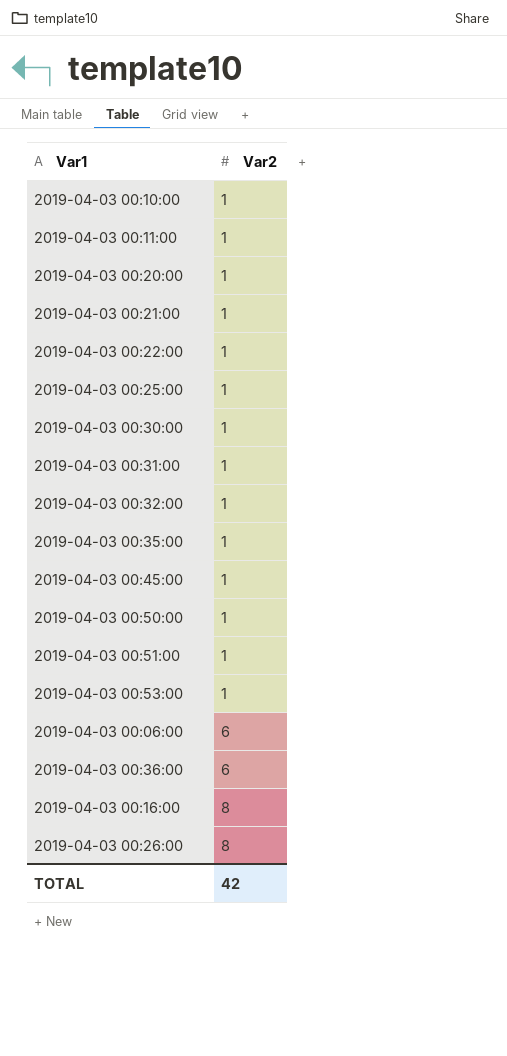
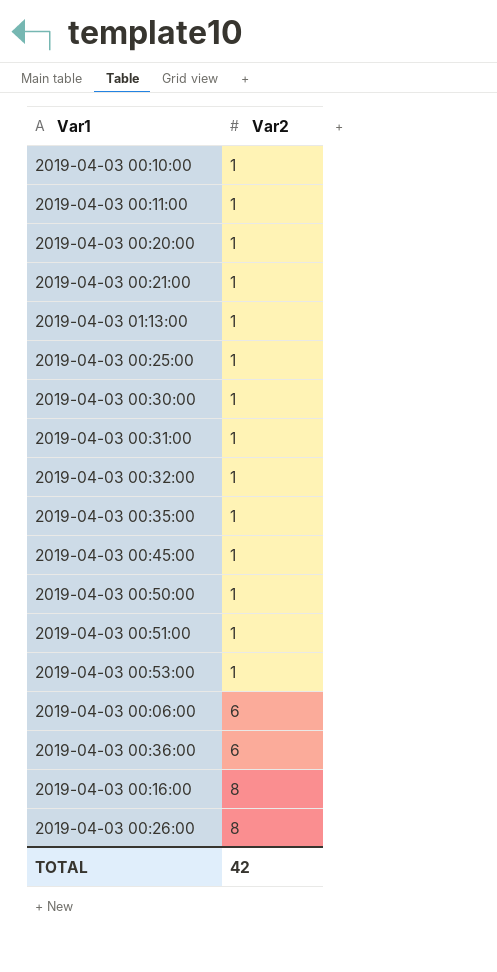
row 2019-04-03 00:22:00: 1 -> none
row 2019-04-03 01:13:00: none -> 1

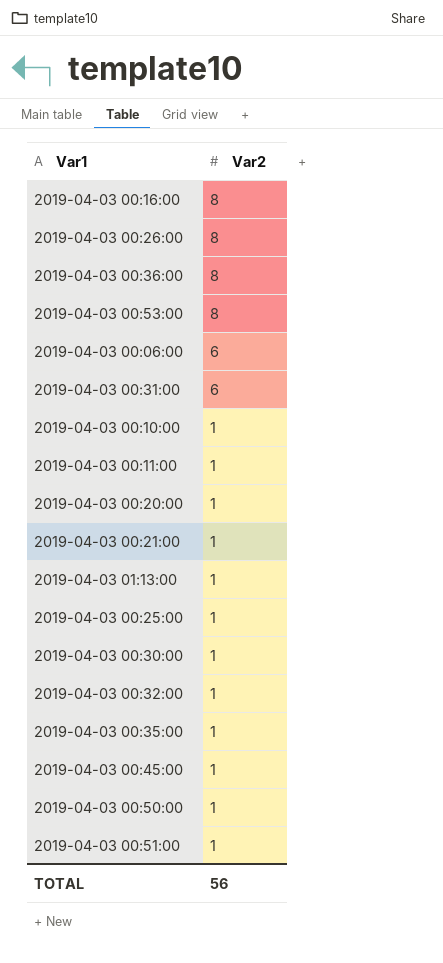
row order: Var2 ascending -> Var2 descending
2019-04-03 00:36:00 | Var2: 6 -> 8
2019-04-03 00:53:00 | Var2: 1 -> 8
2019-04-03 00:31:00 | Var2: 1 -> 6
TOTAL | Var2: 42 -> 56

